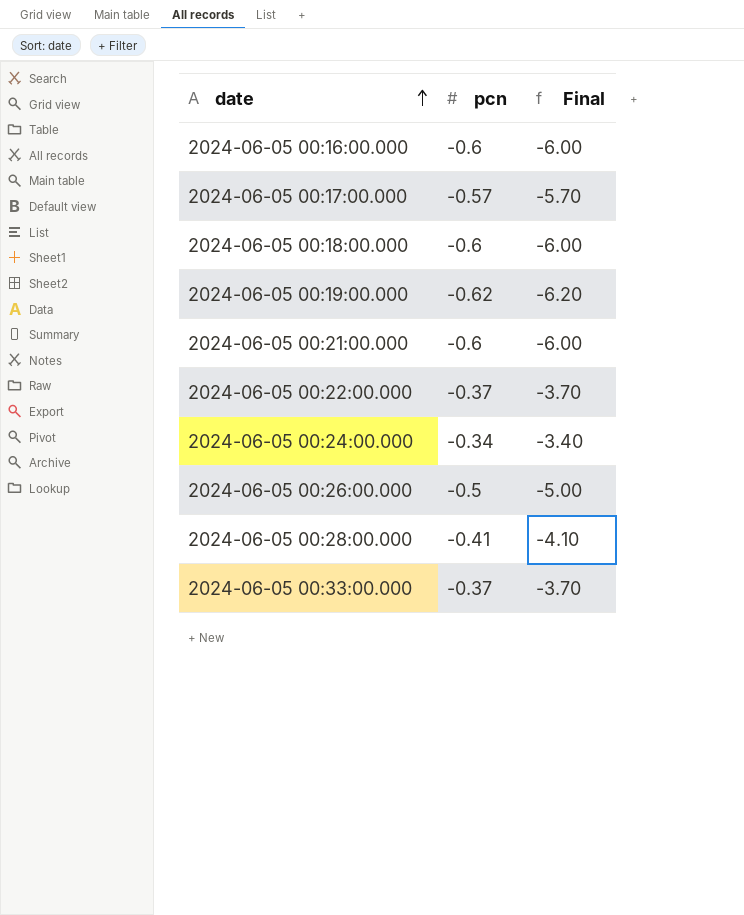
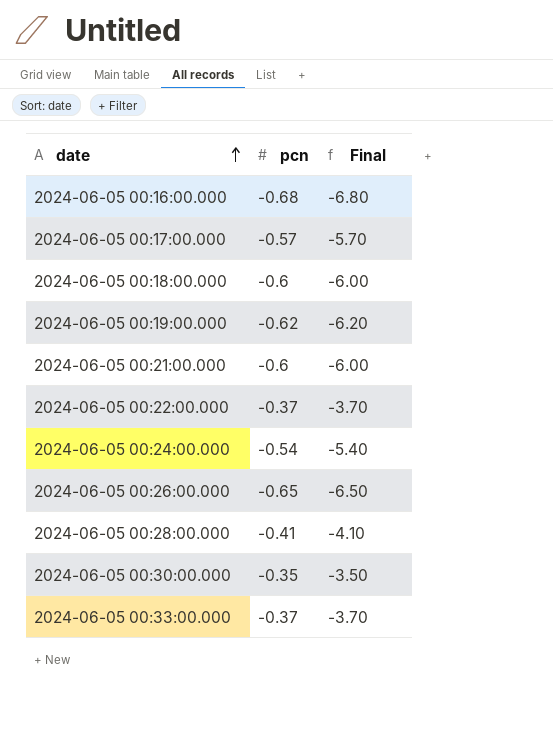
2024-06-05 00:16:00.000 | pcn: -0.6 -> -0.68
2024-06-05 00:16:00.000 | Final: -6.00 -> -6.80
2024-06-05 00:24:00.000 | pcn: -0.34 -> -0.54
2024-06-05 00:24:00.000 | Final: -3.40 -> -5.40
2024-06-05 00:26:00.000 | pcn: -0.5 -> -0.65
2024-06-05 00:26:00.000 | Final: -5.00 -> -6.50
row 2024-06-05 00:30:00.000: none -> -0.35 | -3.50

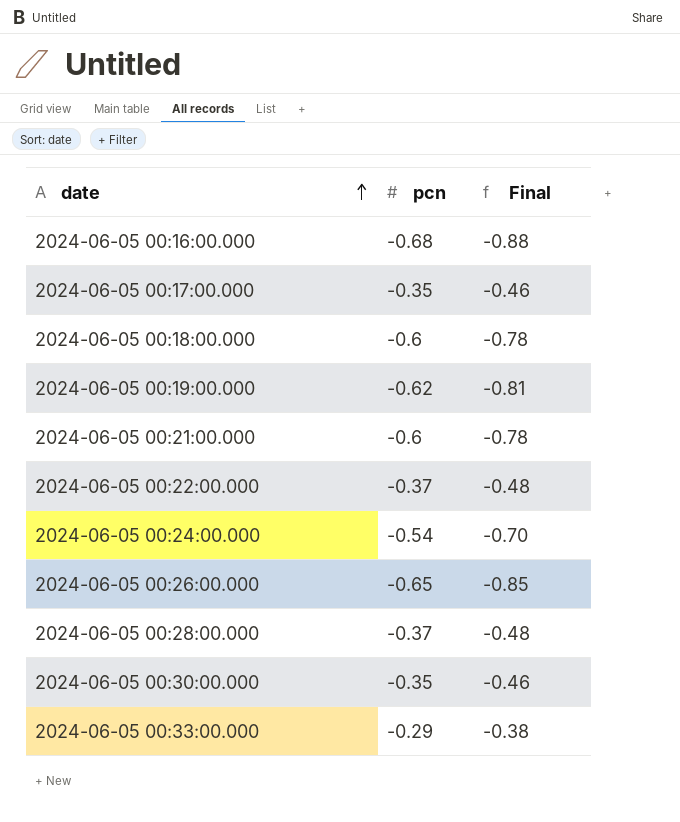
column Final | formula: [pcn] * 10 -> [pcn] * 1.3
2024-06-05 00:17:00.000 | pcn: -0.57 -> -0.35
2024-06-05 00:28:00.000 | pcn: -0.41 -> -0.37
2024-06-05 00:33:00.000 | pcn: -0.37 -> -0.29

